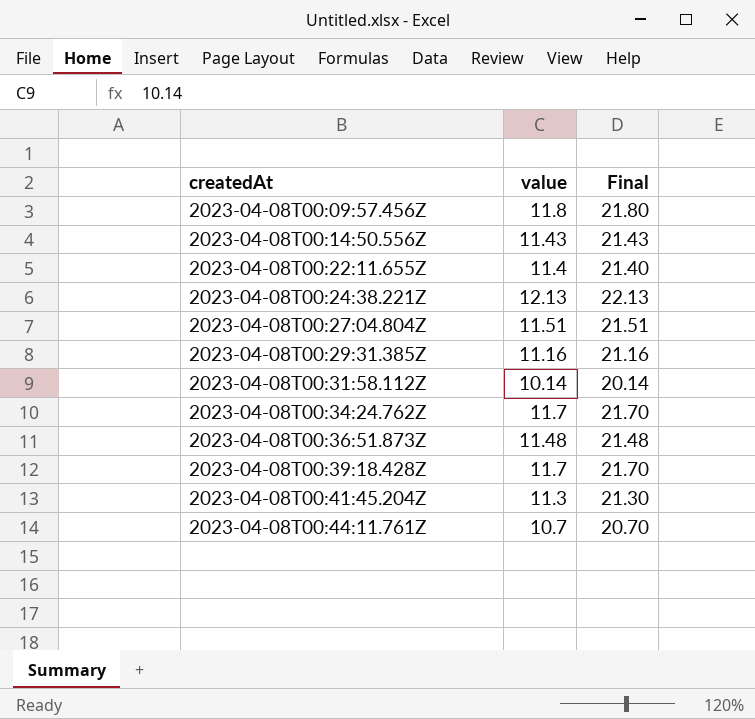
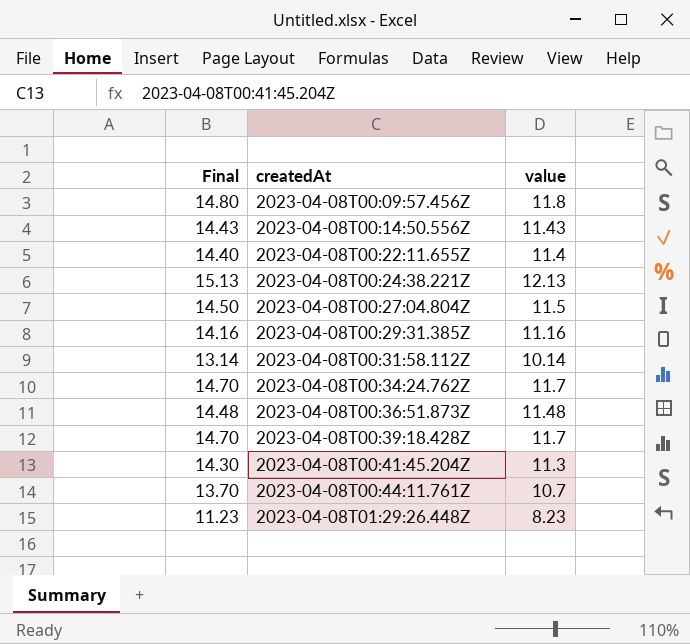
column Final | formula: [value] + 10 -> [value] + 3
column Final | position: 3 -> 1
2023-04-08T00:27:04.804Z | value: 11.51 -> 11.5
row 2023-04-08T01:29:26.448Z: none -> 11.23 | 8.23

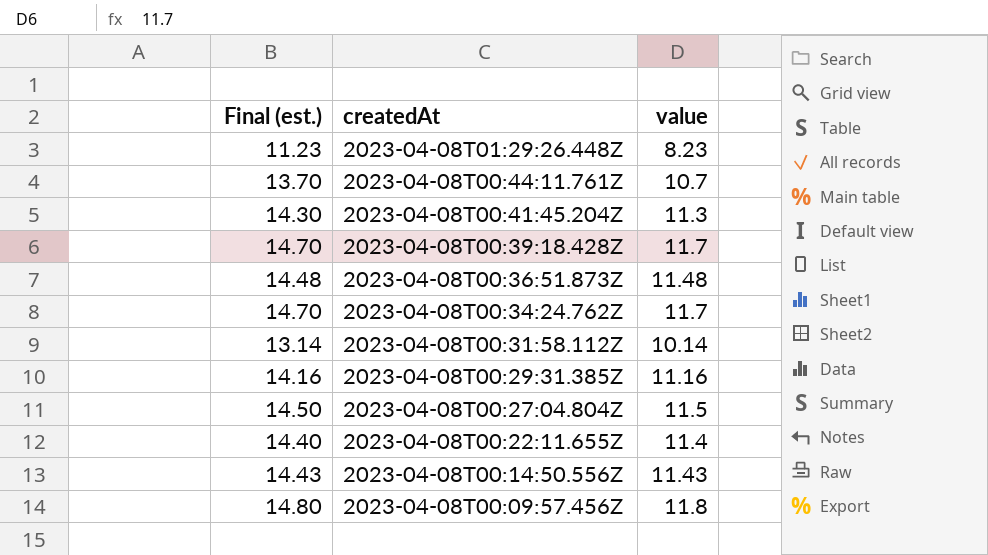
row order: createdAt ascending -> createdAt descending
column name: Final -> Final (est.)
row 2023-04-08T00:24:38.221Z: 15.13 | 12.13 -> none

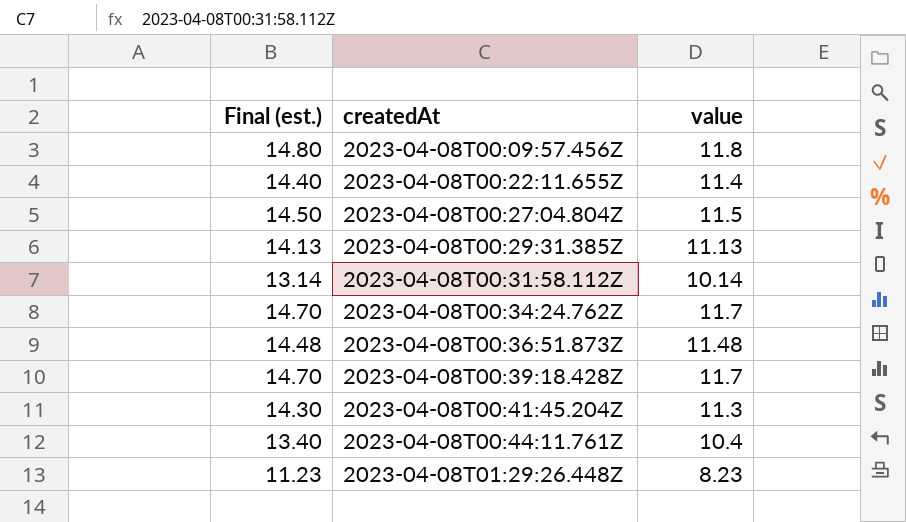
row order: createdAt descending -> createdAt ascending
row 2023-04-08T00:14:50.556Z: 14.43 | 11.43 -> none
2023-04-08T00:29:31.385Z | Final (est.): 14.16 -> 14.13
2023-04-08T00:29:31.385Z | value: 11.16 -> 11.13
2023-04-08T00:44:11.761Z | Final (est.): 13.70 -> 13.40
2023-04-08T00:44:11.761Z | value: 10.7 -> 10.4

